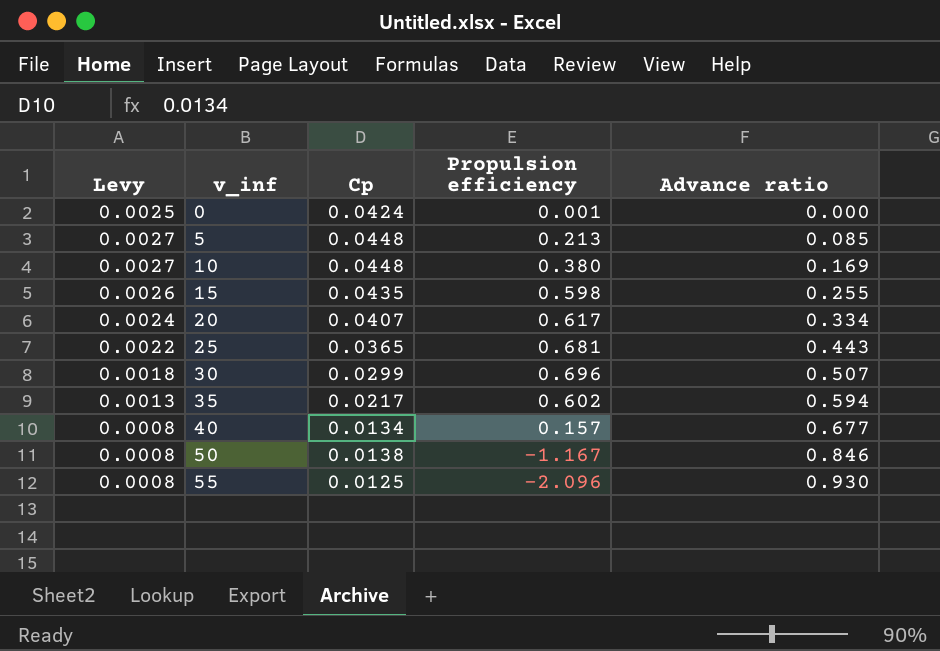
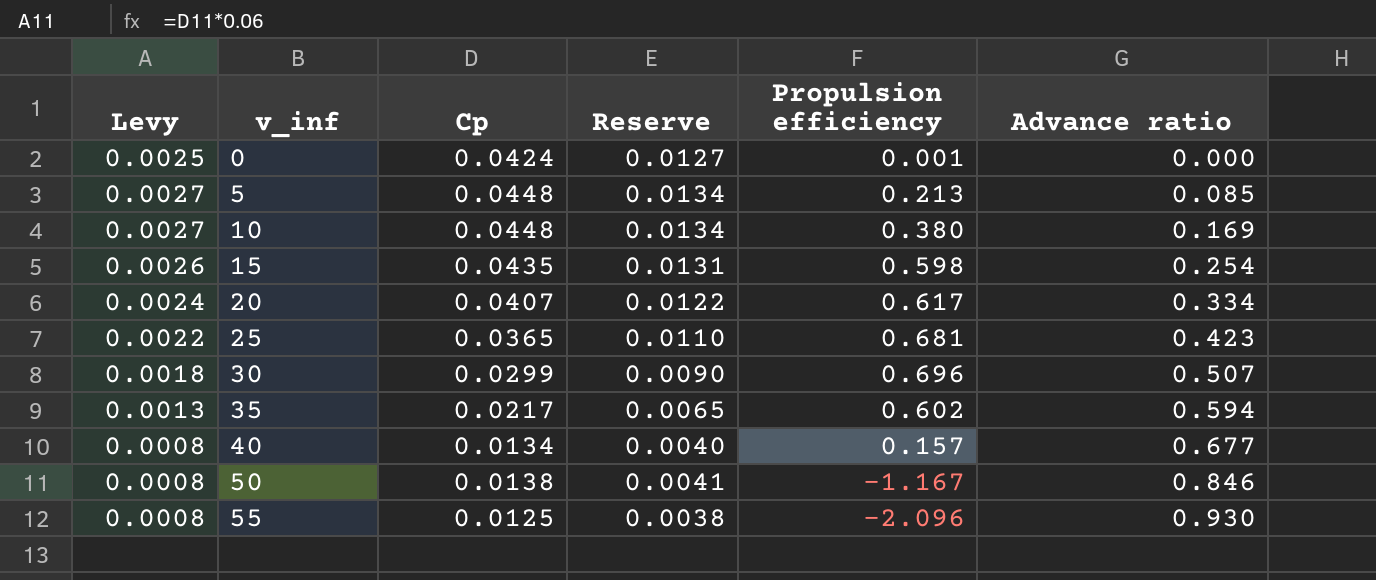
column Reserve | formula: none -> [Cp] * 0.3
15 | Advance ratio: 0.255 -> 0.254
25 | Advance ratio: 0.443 -> 0.423

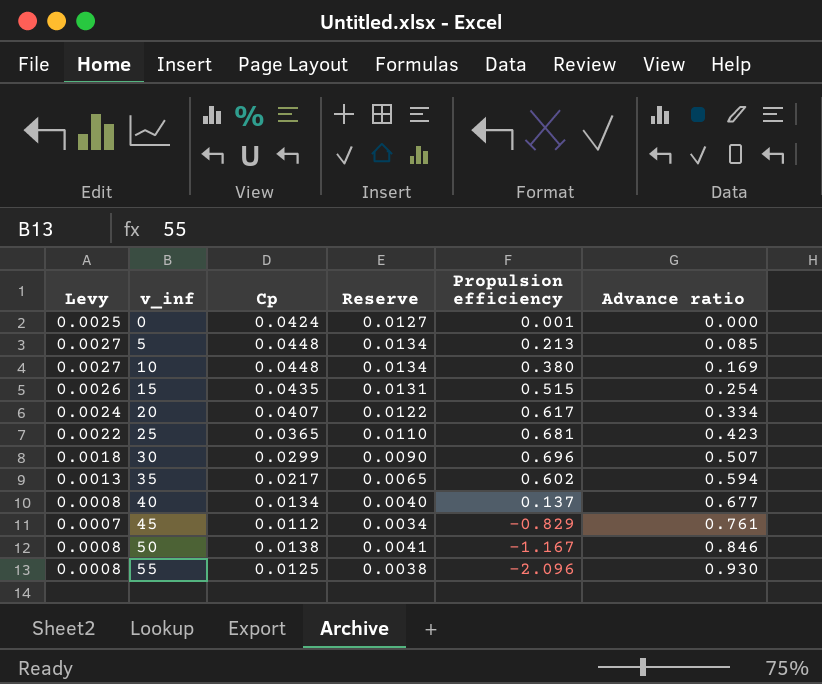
15 | Propulsion efficiency: 0.598 -> 0.515
40 | Propulsion efficiency: 0.157 -> 0.137
row 45: none -> 0.0007 | 0.0112 | 0.0034 | -0.829 | 0.761

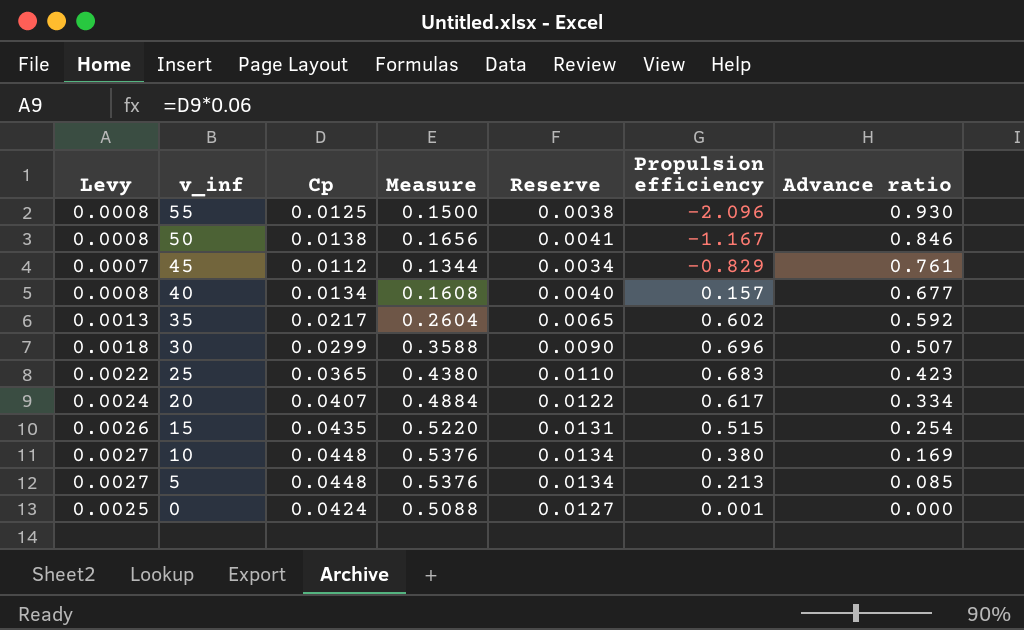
row order: v_inf ascending -> v_inf descending
column Measure | formula: none -> [Cp] * 12
40 | Propulsion efficiency: 0.137 -> 0.157
35 | Advance ratio: 0.594 -> 0.592
25 | Propulsion efficiency: 0.681 -> 0.683

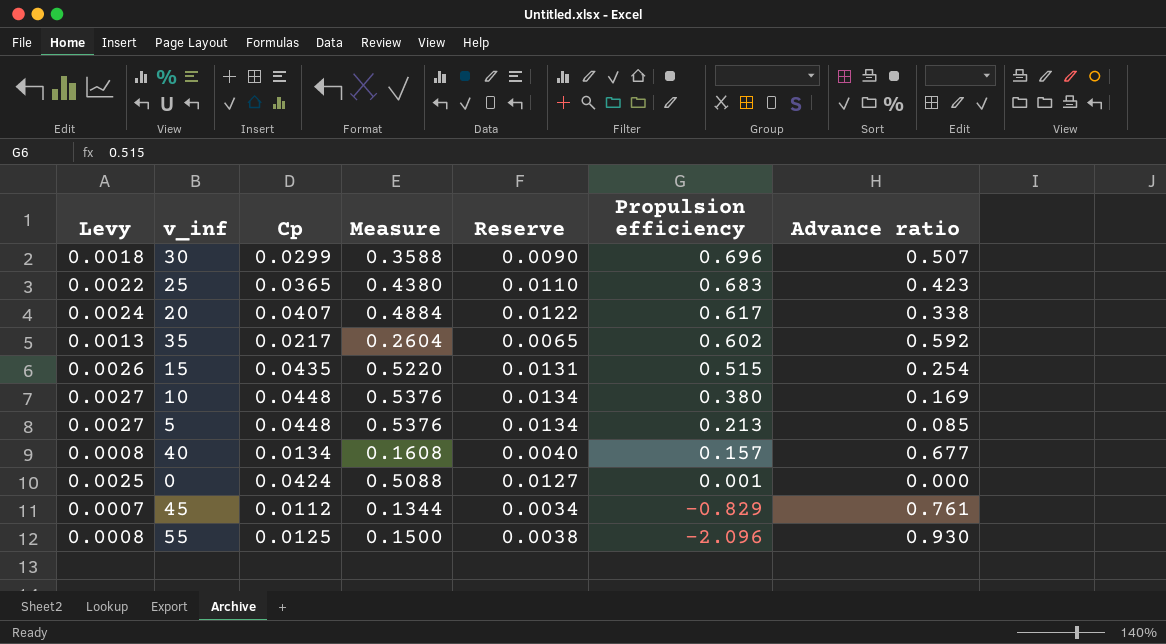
row order: v_inf descending -> Propulsion efficiency descending
row 50: 0.0008 | 0.0138 | 0.1656 | 0.0041 | -1.167 | 0.846 -> none
20 | Advance ratio: 0.334 -> 0.338

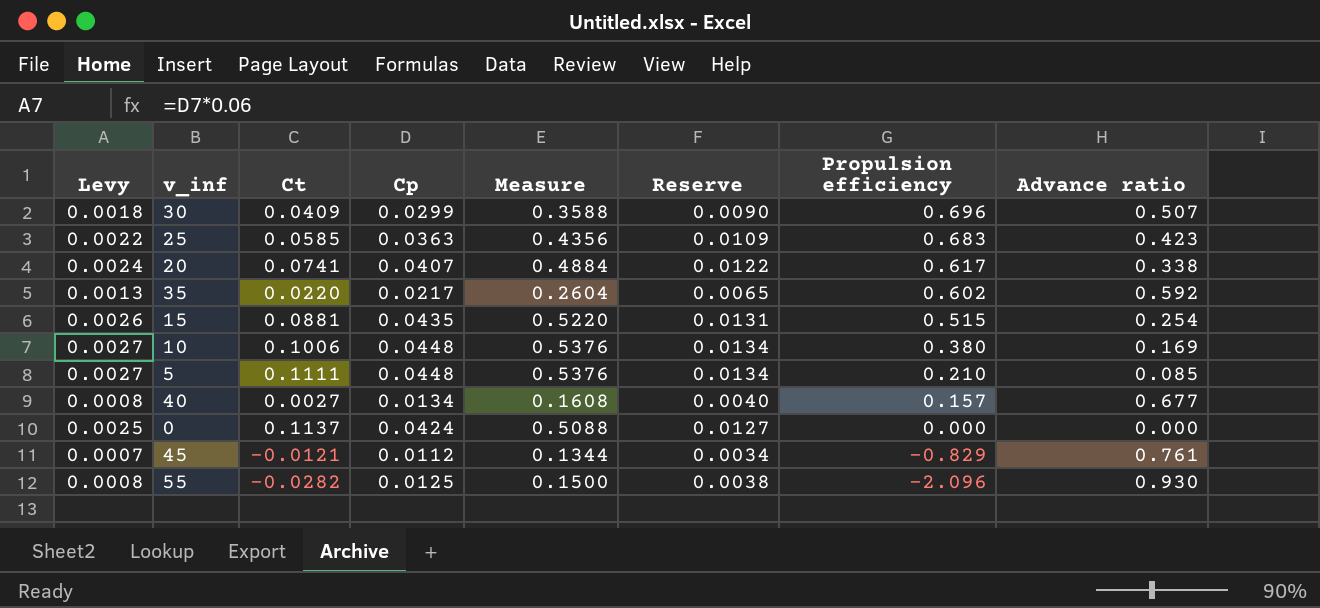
column Ct | position: none -> 3
25 | Cp: 0.0365 -> 0.0363
25 | Measure: 0.4380 -> 0.4356
25 | Reserve: 0.0110 -> 0.0109
5 | Propulsion efficiency: 0.213 -> 0.210
0 | Propulsion efficiency: 0.001 -> 0.000

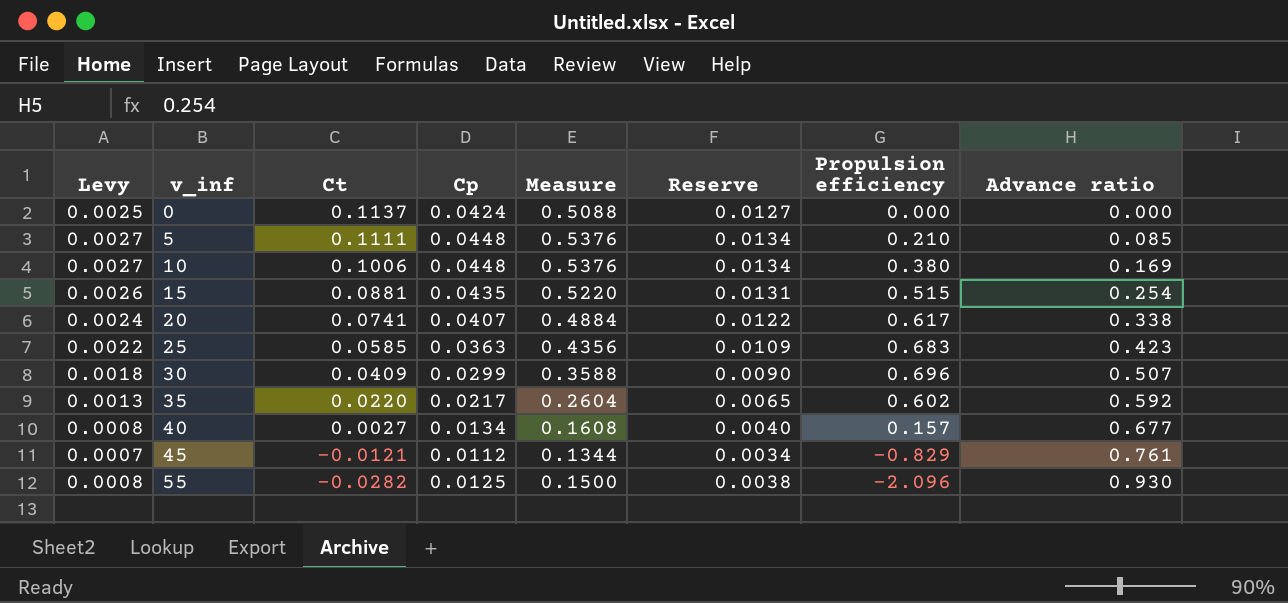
row order: Propulsion efficiency descending -> v_inf ascending

